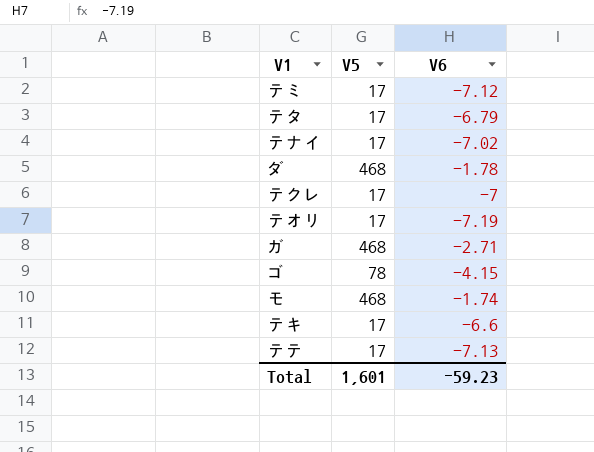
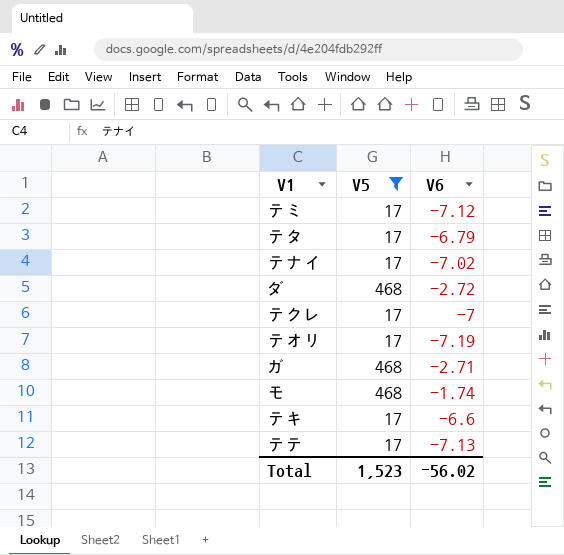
filter: none -> V5 != 78
ダ | V6: -1.78 -> -2.72
Total | V5: 1,601 -> 1,523
Total | V6: -59.23 -> -56.02

